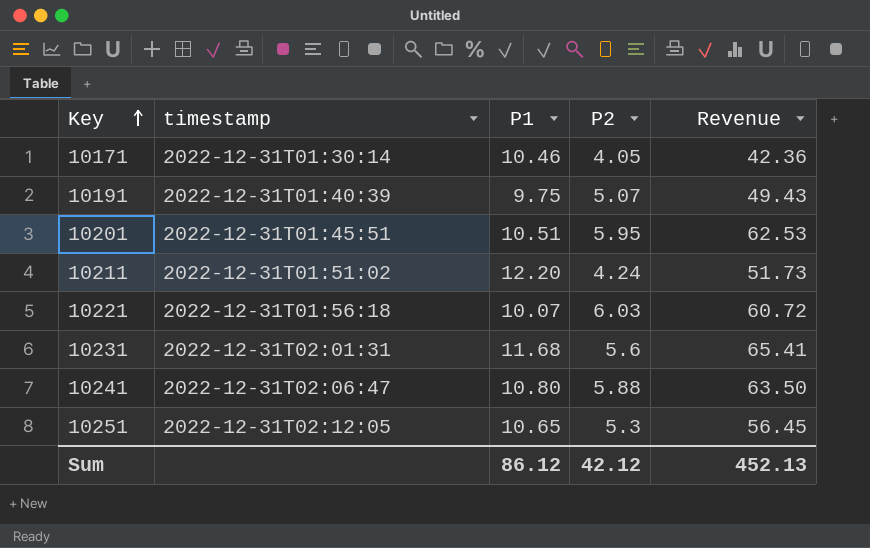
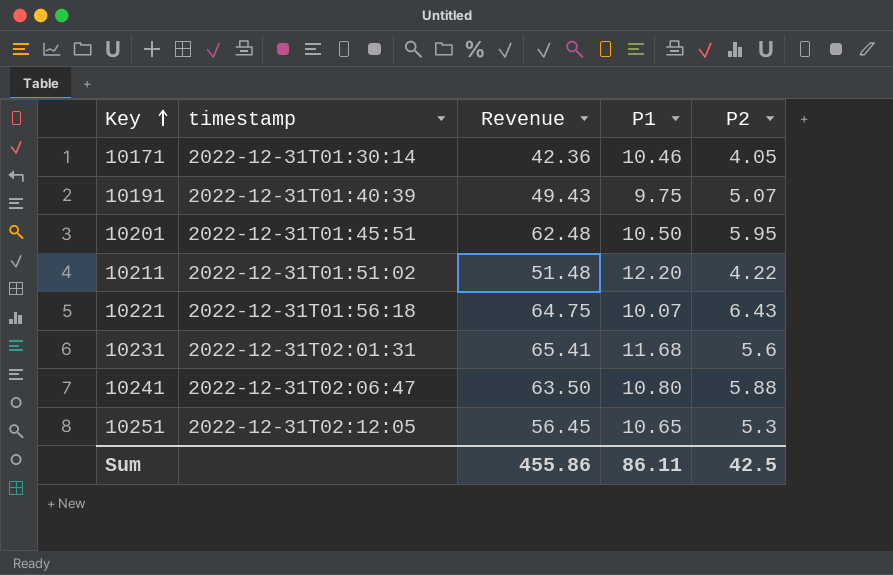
column Revenue | position: 5 -> 3
10201 | Revenue: 62.53 -> 62.48
10201 | P1: 10.51 -> 10.50
10211 | Revenue: 51.73 -> 51.48
10211 | P2: 4.24 -> 4.22
10221 | Revenue: 60.72 -> 64.75
10221 | P2: 6.03 -> 6.43
Sum | Revenue: 452.13 -> 455.86
Sum | P1: 86.12 -> 86.11
Sum | P2: 42.12 -> 42.5

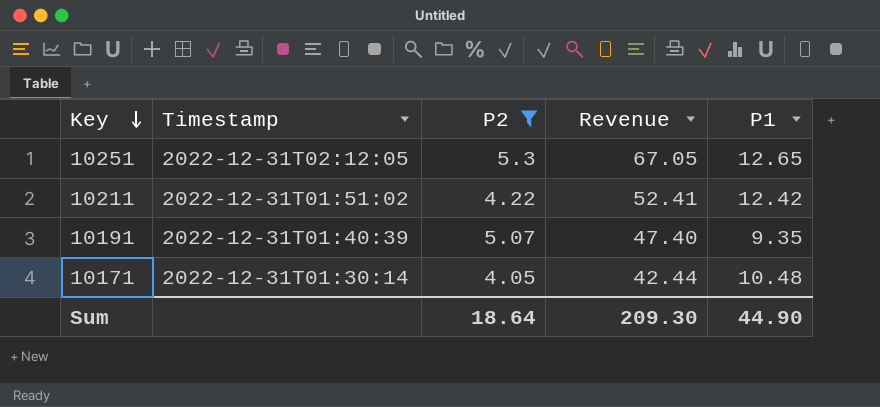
filter: none -> P2 <= 5.3
row order: Key ascending -> Key descending
column name: timestamp -> Timestamp
column P2 | position: 5 -> 3
10251 | Revenue: 56.45 -> 67.05
10251 | P1: 10.65 -> 12.65
10211 | Revenue: 51.48 -> 52.41
10211 | P1: 12.20 -> 12.42
10191 | Revenue: 49.43 -> 47.40
10191 | P1: 9.75 -> 9.35
10171 | Revenue: 42.36 -> 42.44
10171 | P1: 10.46 -> 10.48
Sum | P2: 42.5 -> 18.64
Sum | Revenue: 455.86 -> 209.30
Sum | P1: 86.11 -> 44.90

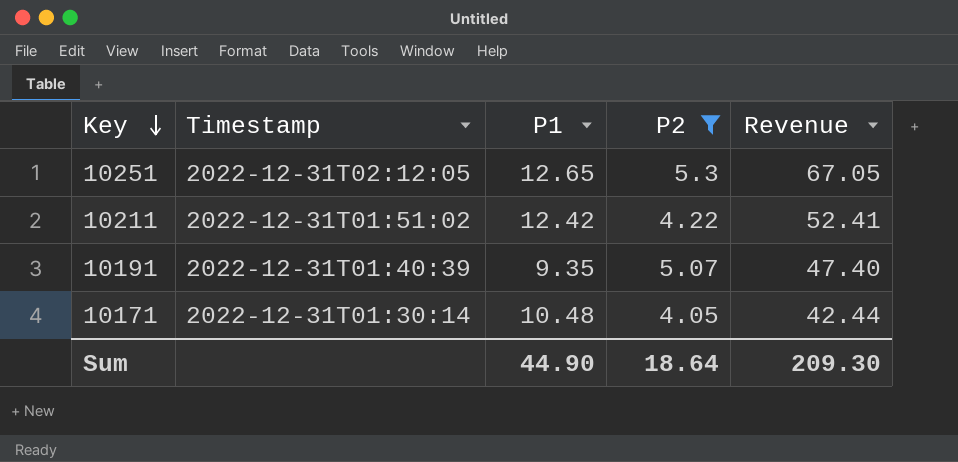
column P1 | position: 5 -> 3

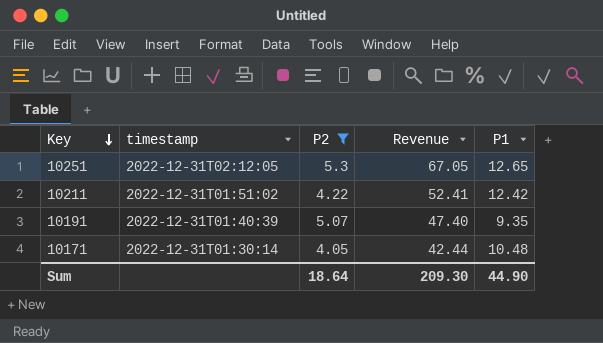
column name: Timestamp -> timestamp
column P1 | position: 3 -> 5

